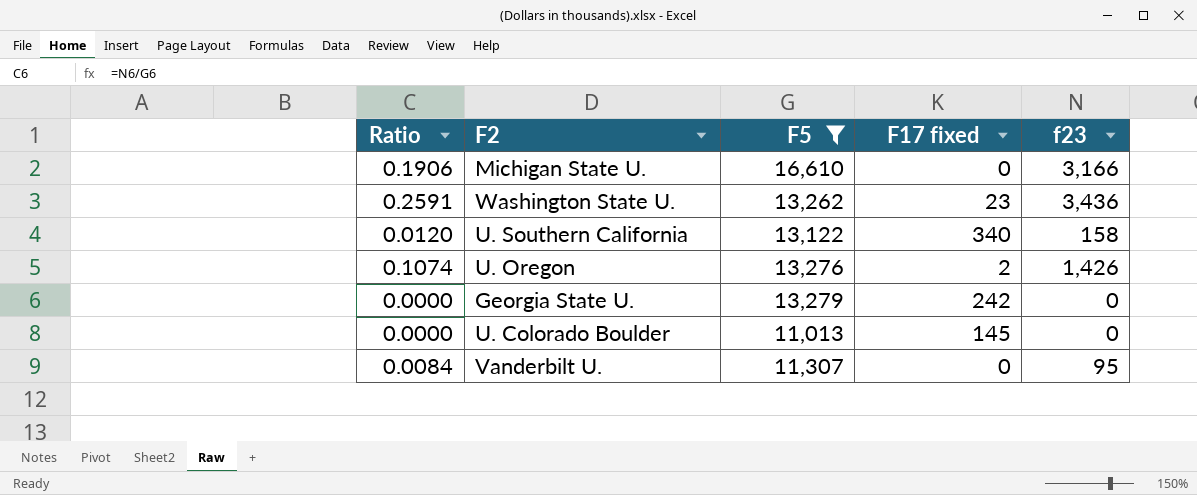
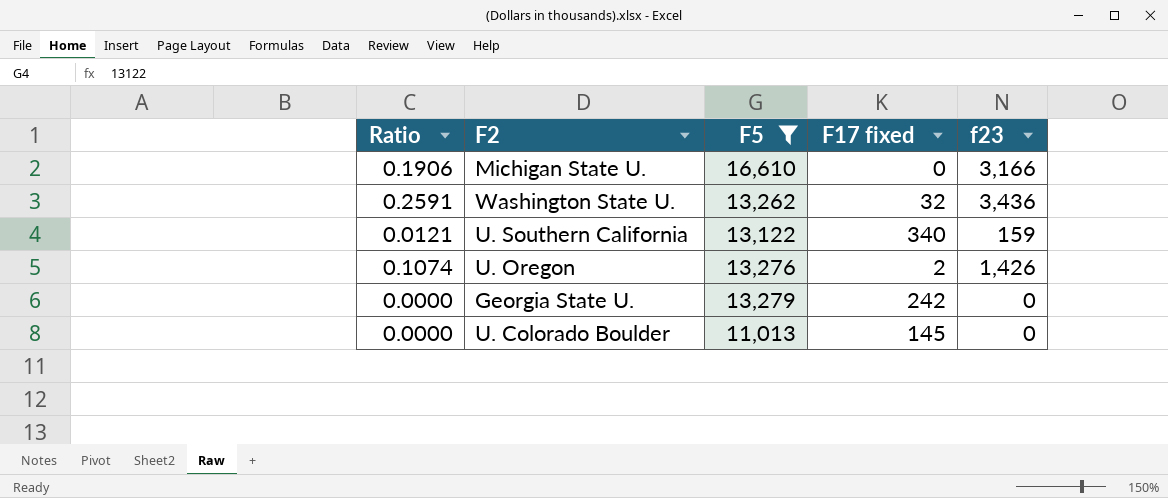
row Vanderbilt U.: 0.0084 | 11,307 | 0 | 95 -> none
Washington State U. | F17 fixed: 23 -> 32
U. Southern California | Ratio: 0.0120 -> 0.0121
U. Southern California | f23: 158 -> 159

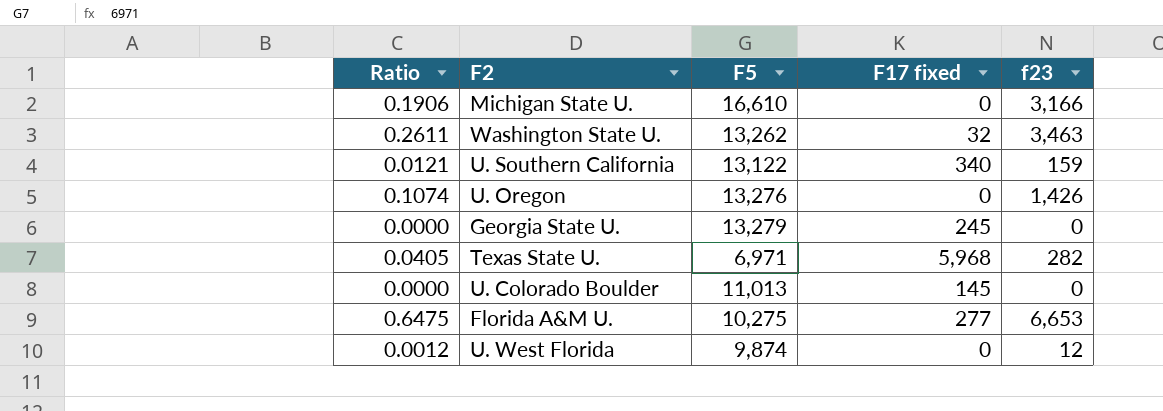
filter: F5 >= 11,013 -> none
Washington State U. | Ratio: 0.2591 -> 0.2611
Washington State U. | f23: 3,436 -> 3,463
U. Oregon | F17 fixed: 2 -> 0
Georgia State U. | F17 fixed: 242 -> 245

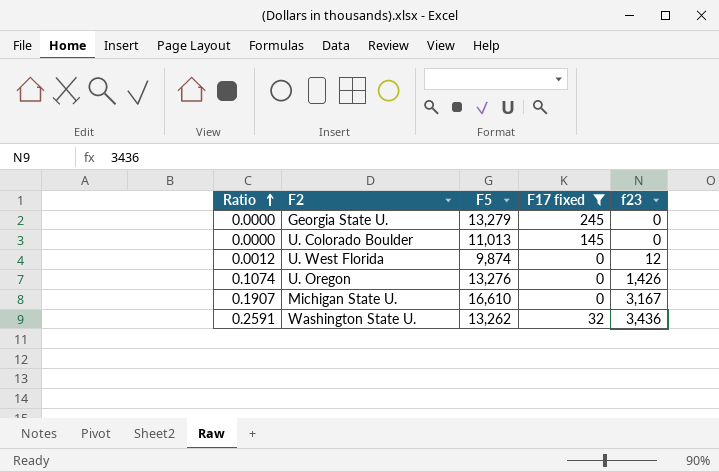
filter: none -> F17 fixed <= 245
row order: none -> Ratio ascending
Michigan State U. | Ratio: 0.1906 -> 0.1907
Michigan State U. | f23: 3,166 -> 3,167
Washington State U. | Ratio: 0.2611 -> 0.2591
Washington State U. | f23: 3,463 -> 3,436

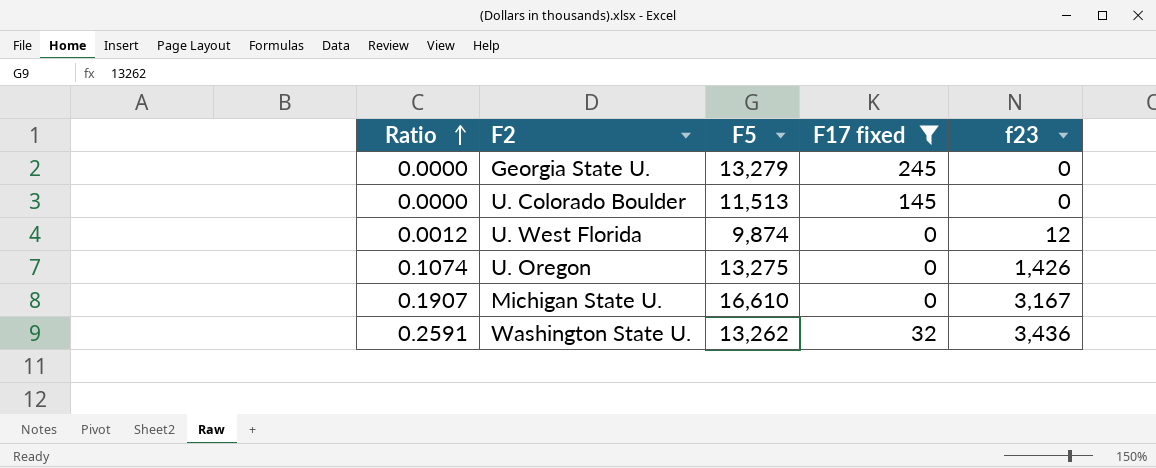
U. Colorado Boulder | F5: 11,013 -> 11,513
U. Oregon | F5: 13,276 -> 13,275

